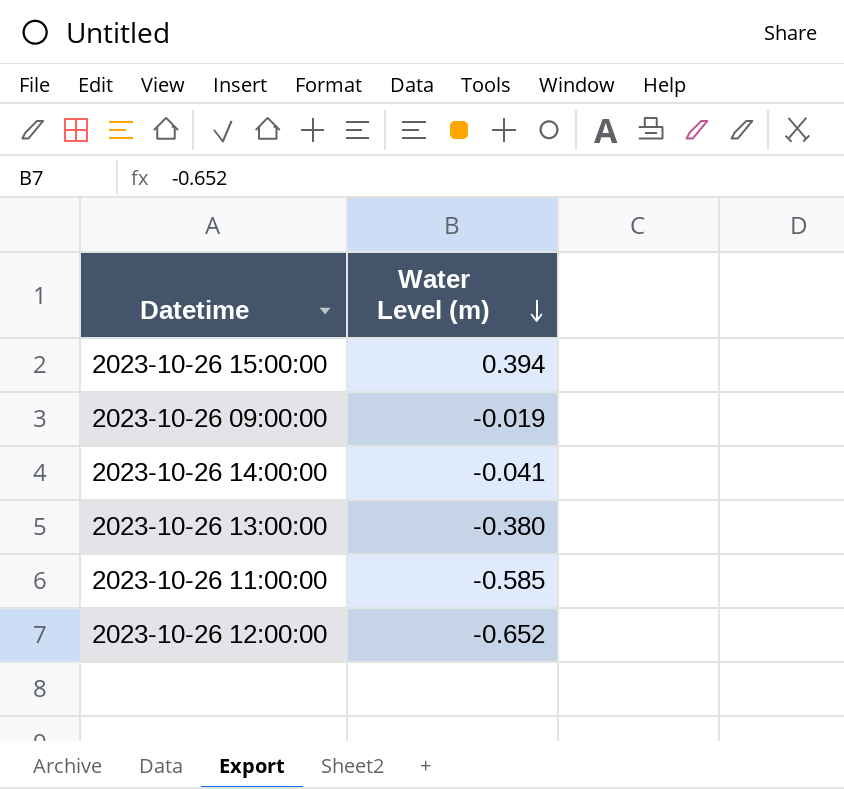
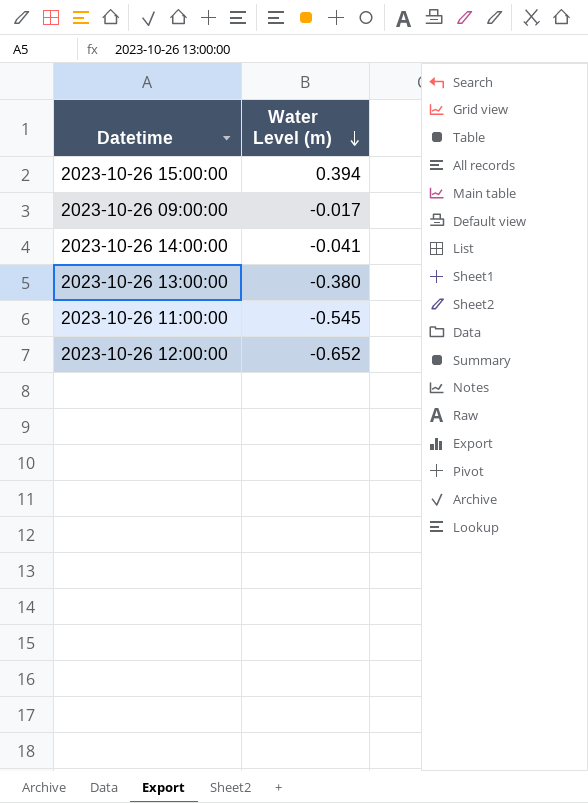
2023-10-26 09:00:00 | Water Level (m): -0.019 -> -0.017
2023-10-26 11:00:00 | Water Level (m): -0.585 -> -0.545

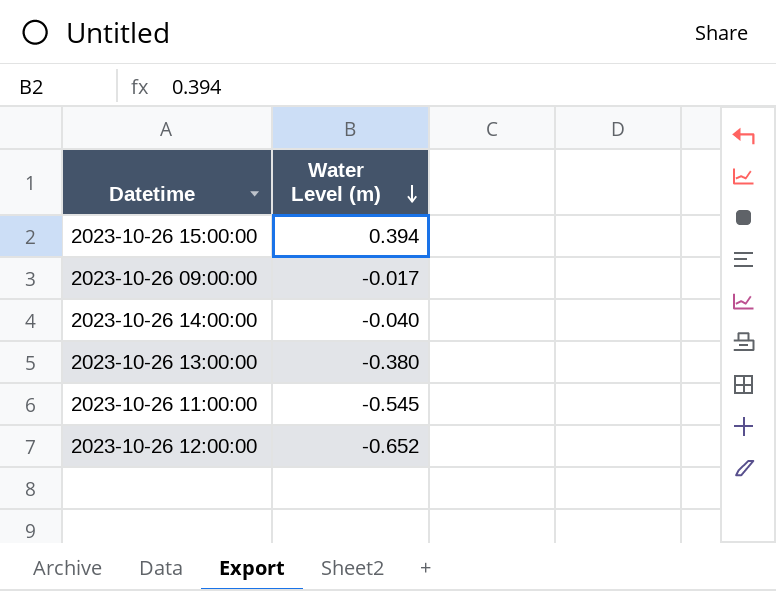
2023-10-26 14:00:00 | Water Level (m): -0.041 -> -0.040

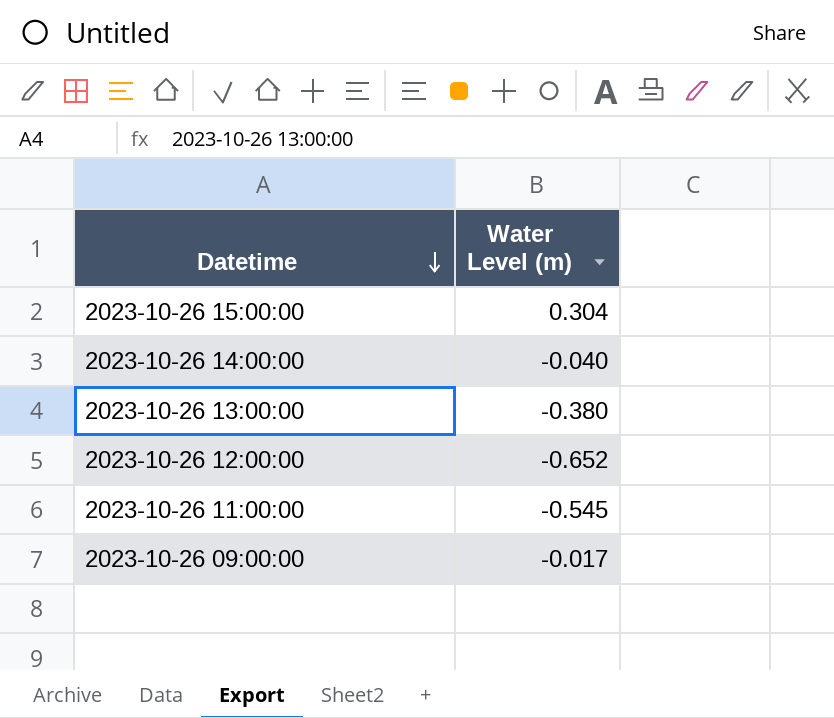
row order: Water Level (m) descending -> Datetime descending
2023-10-26 15:00:00 | Water Level (m): 0.394 -> 0.304

